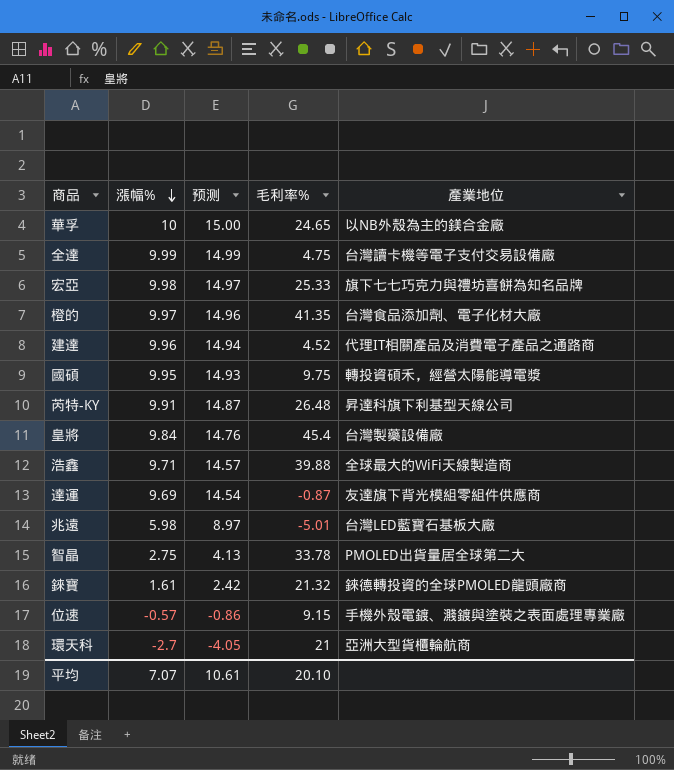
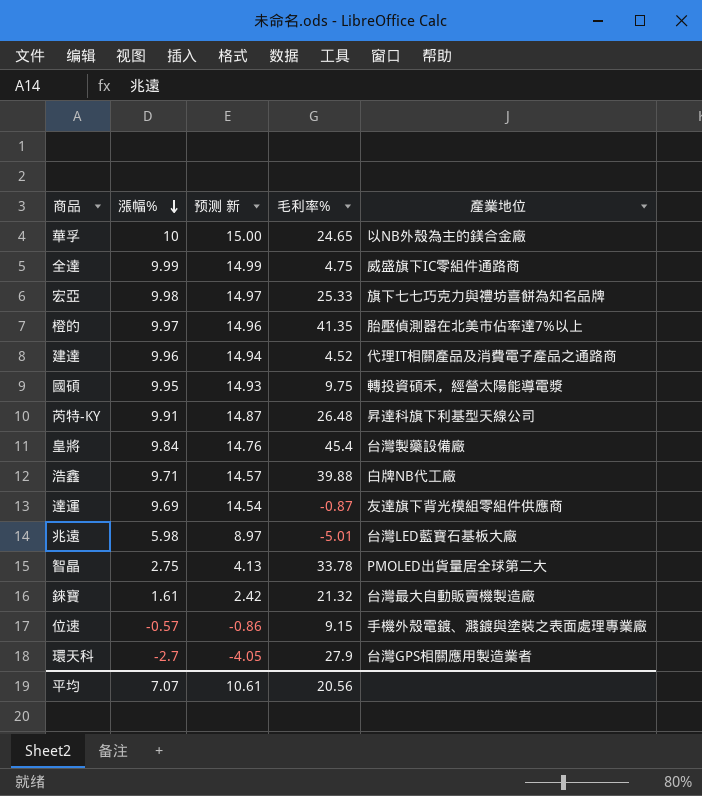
column name: 预测 -> 预测 新
全達 | 產業地位: 台灣讀卡機等電子支付交易設備廠 -> 威盛旗下IC零組件通路商
橙的 | 產業地位: 台灣食品添加劑、電子化材大廠 -> 胎壓偵測器在北美市佔率達7%以上
浩鑫 | 產業地位: 全球最大的WiFi天線製造商 -> 白牌NB代工廠
錸寶 | 產業地位: 錸德轉投資的全球PMOLED龍頭廠商 -> 台灣最大自動販賣機製造廠
環天科 | 毛利率%: 21 -> 27.9
環天科 | 產業地位: 亞洲大型貨櫃輪航商 -> 台灣GPS相關應用製造業者
平均 | 毛利率%: 20.10 -> 20.56

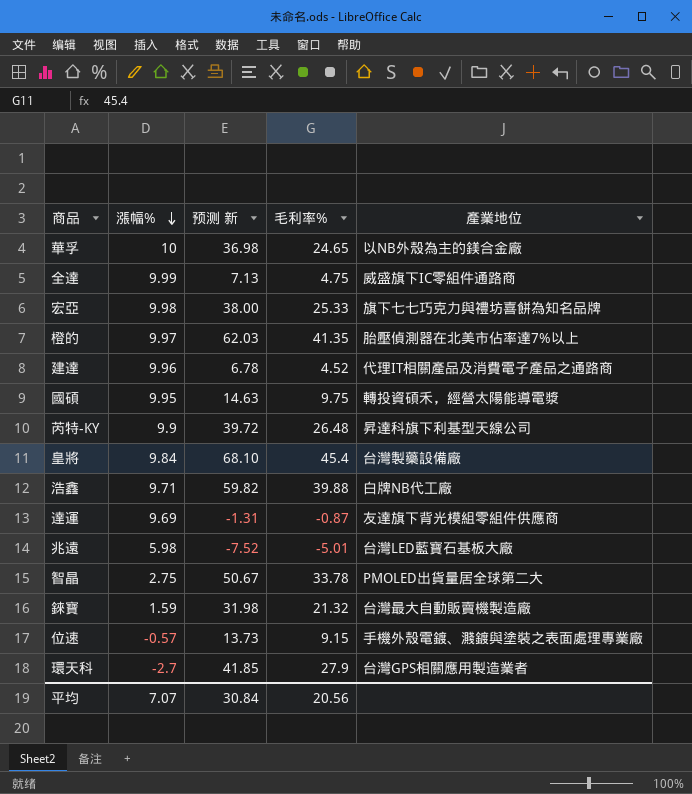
column 预测 新 | formula: [漲幅%] * 1.5 -> [毛利率%] * 1.5
芮特-KY | 漲幅%: 9.91 -> 9.9
錸寶 | 漲幅%: 1.61 -> 1.59
平均 | 预测 新: 10.61 -> 30.84

